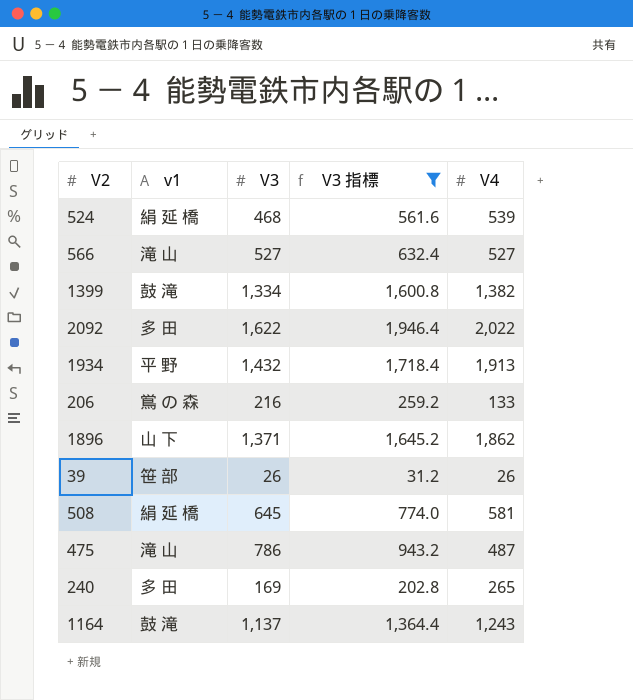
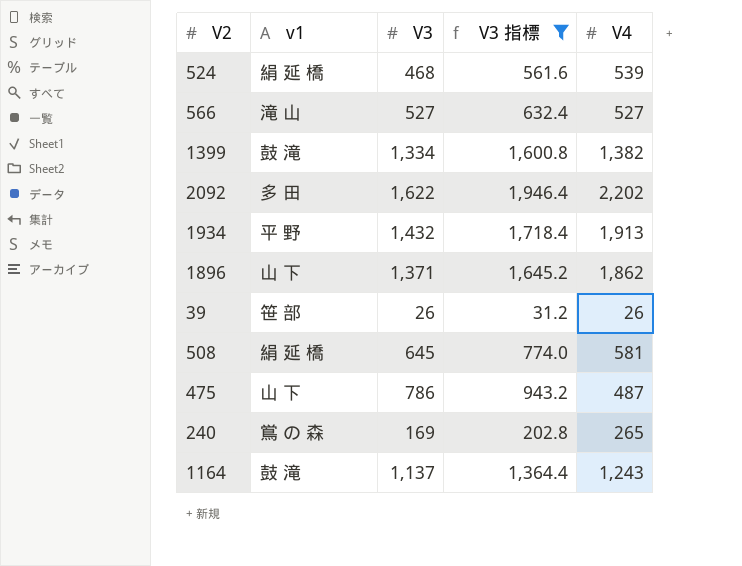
row 206: 鴬 の 森 | 216 | 259.2 | 133 -> none
2092 | V4: 2,022 -> 2,202
475 | v1: 滝 山 -> 山 下
240 | v1: 多 田 -> 鴬 の 森

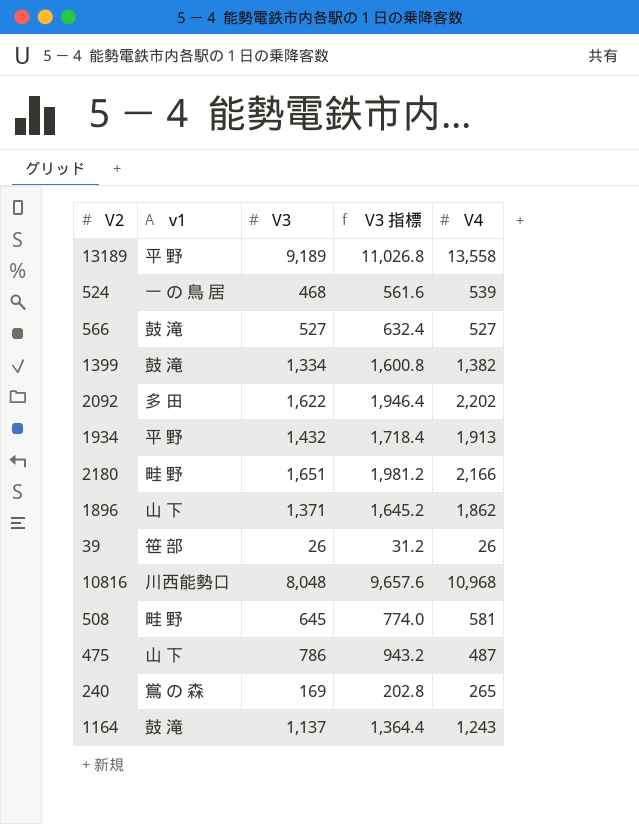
filter: V3 指標 <= 1,946.4 -> none
524 | v1: 絹 延 橋 -> 一 の 鳥 居
566 | v1: 滝 山 -> 鼓 滝
508 | v1: 絹 延 橋 -> 畦 野

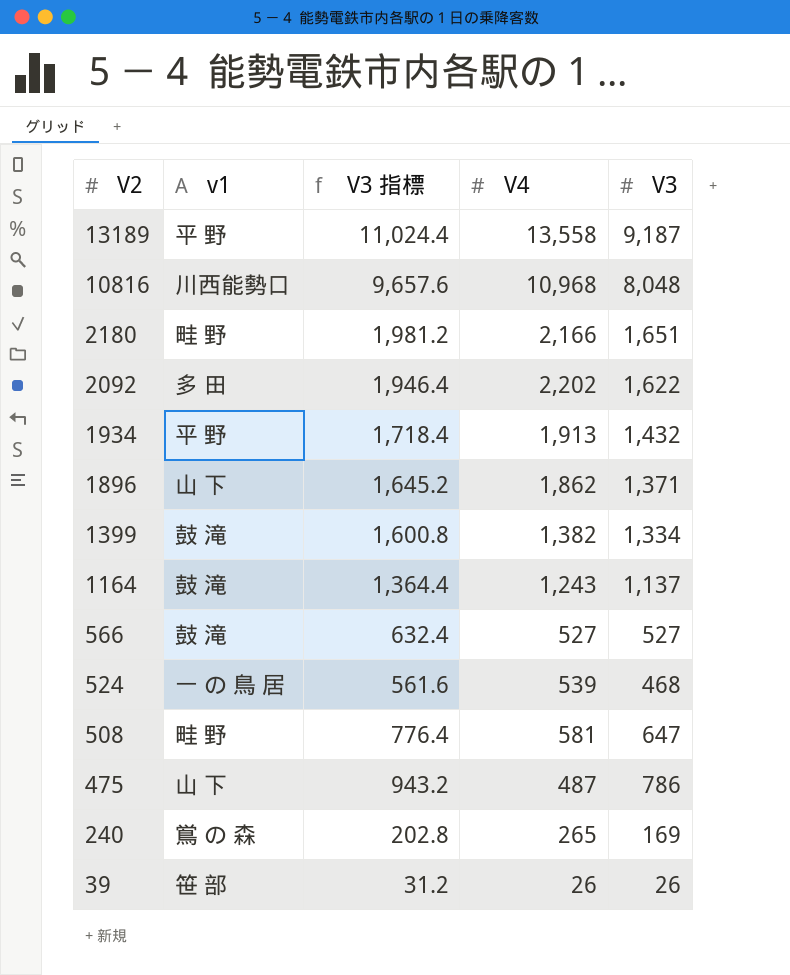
row order: none -> V2 descending
column V3 | position: 3 -> 5
13189 | V3 指標: 11,026.8 -> 11,024.4
13189 | V3: 9,189 -> 9,187
508 | V3 指標: 774.0 -> 776.4
508 | V3: 645 -> 647

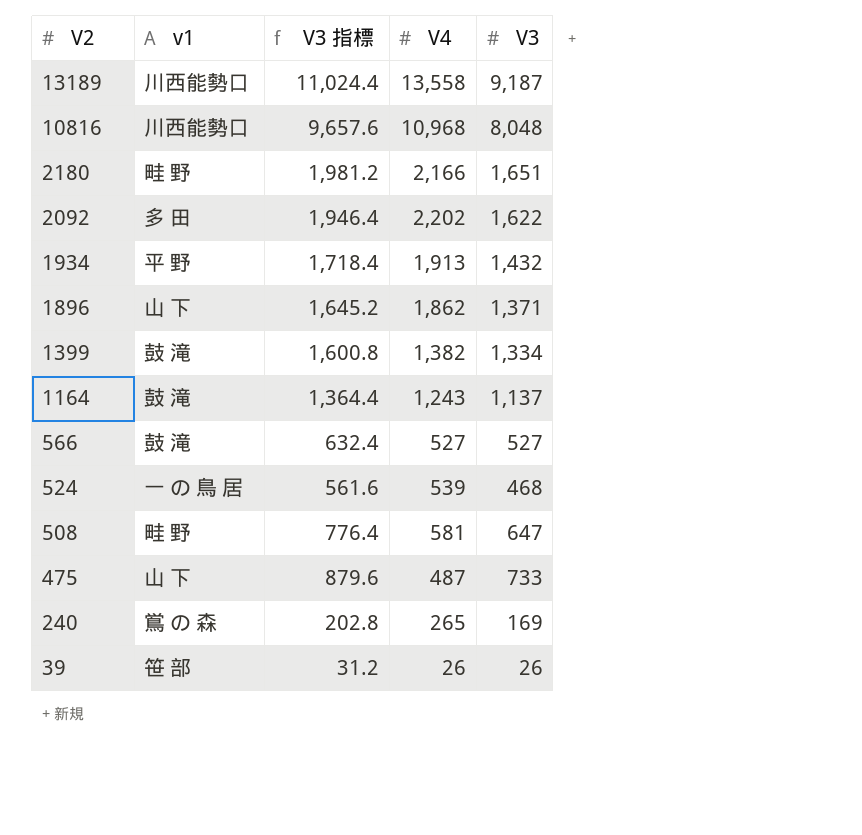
13189 | v1: 平 野 -> 川西能勢口
475 | V3 指標: 943.2 -> 879.6
475 | V3: 786 -> 733

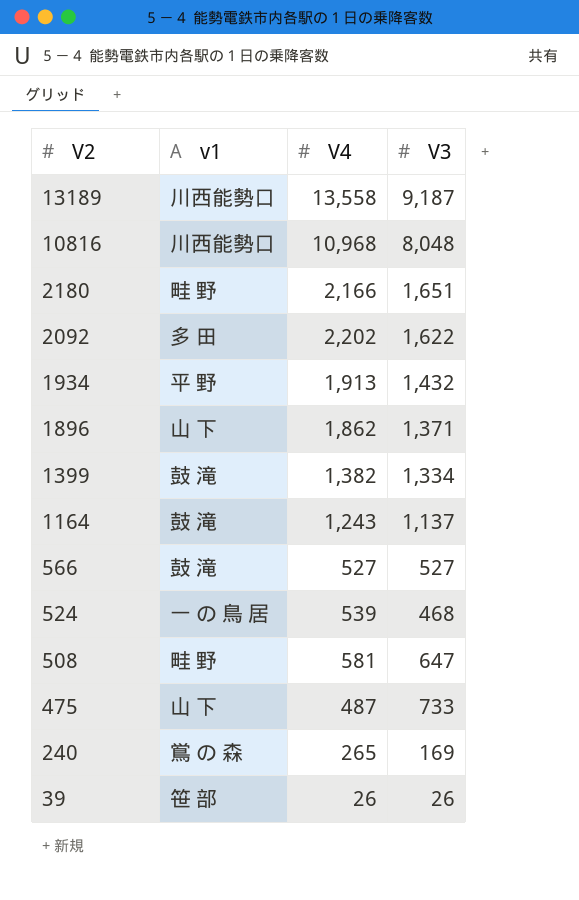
column V3 指標 | formula: [V3] * 1.2 -> none

